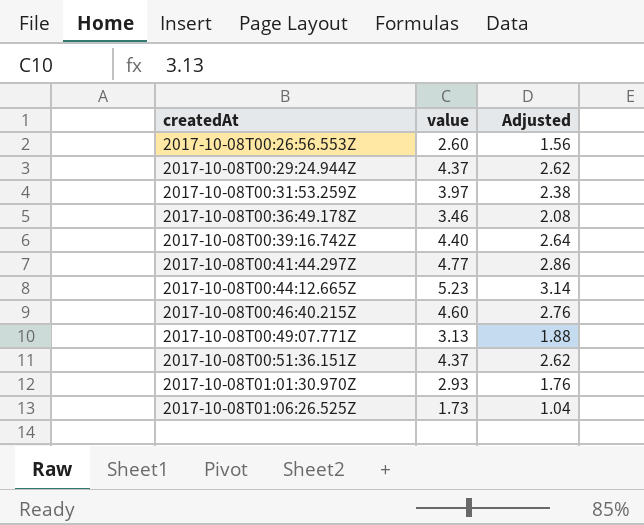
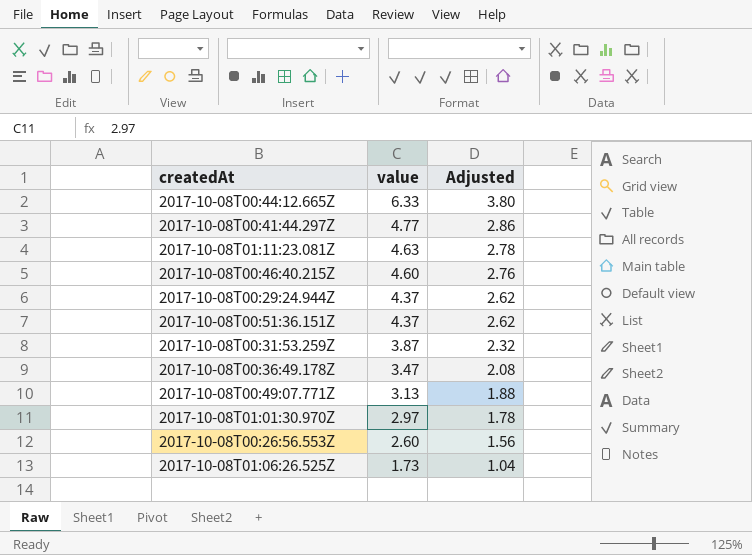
row order: createdAt ascending -> value descending
row 2017-10-08T00:39:16.742Z: 4.40 | 2.64 -> none
2017-10-08T00:44:12.665Z | value: 5.23 -> 6.33
2017-10-08T00:44:12.665Z | Adjusted: 3.14 -> 3.80
row 2017-10-08T01:11:23.081Z: none -> 4.63 | 2.78
2017-10-08T00:31:53.259Z | value: 3.97 -> 3.87
2017-10-08T00:31:53.259Z | Adjusted: 2.38 -> 2.32
2017-10-08T00:36:49.178Z | value: 3.46 -> 3.47
2017-10-08T01:01:30.970Z | value: 2.93 -> 2.97
2017-10-08T01:01:30.970Z | Adjusted: 1.76 -> 1.78

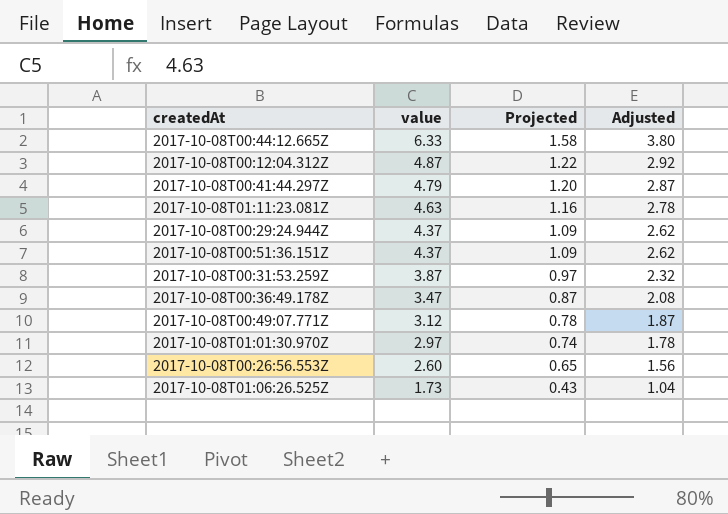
column Projected | formula: none -> [value] * 0.25
row 2017-10-08T00:46:40.215Z: 4.60 | 2.76 -> none
row 2017-10-08T00:12:04.312Z: none -> 4.87 | 1.22 | 2.92
2017-10-08T00:41:44.297Z | value: 4.77 -> 4.79
2017-10-08T00:41:44.297Z | Adjusted: 2.86 -> 2.87
2017-10-08T00:49:07.771Z | value: 3.13 -> 3.12
2017-10-08T00:49:07.771Z | Adjusted: 1.88 -> 1.87

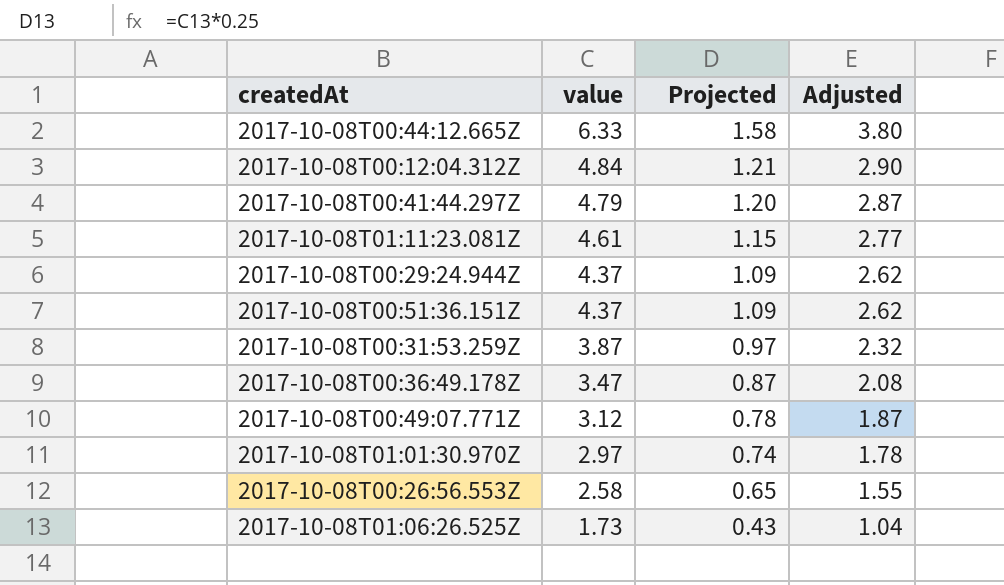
2017-10-08T00:12:04.312Z | value: 4.87 -> 4.84
2017-10-08T00:12:04.312Z | Projected: 1.22 -> 1.21
2017-10-08T00:12:04.312Z | Adjusted: 2.92 -> 2.90
2017-10-08T01:11:23.081Z | value: 4.63 -> 4.61
2017-10-08T01:11:23.081Z | Projected: 1.16 -> 1.15
2017-10-08T01:11:23.081Z | Adjusted: 2.78 -> 2.77
2017-10-08T00:26:56.553Z | value: 2.60 -> 2.58
2017-10-08T00:26:56.553Z | Adjusted: 1.56 -> 1.55

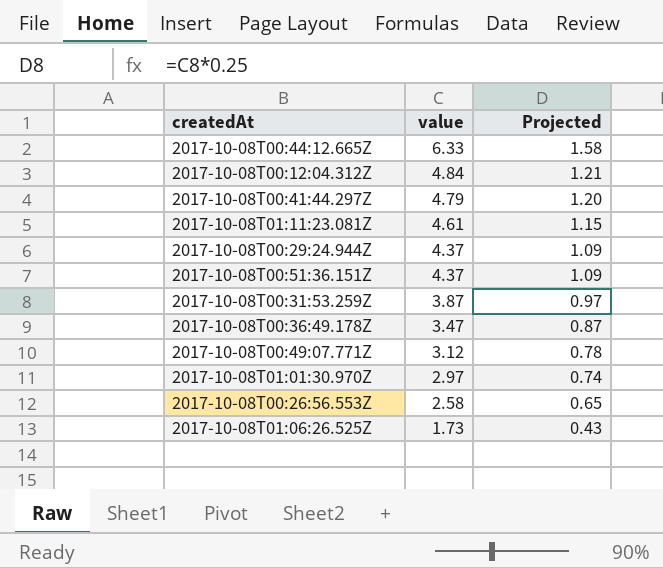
column Adjusted | formula: [value] * 0.6 -> none

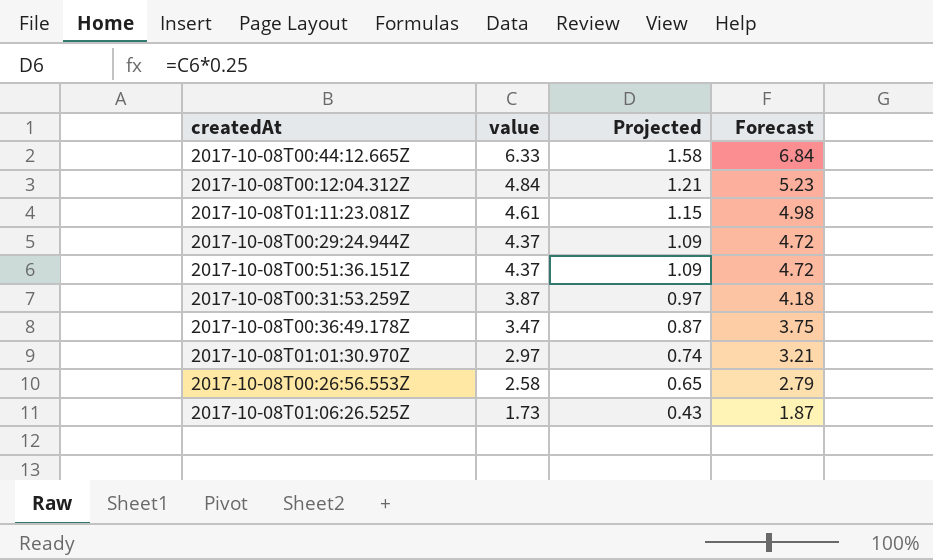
column Forecast | formula: none -> [value] * 1.08
row 2017-10-08T00:41:44.297Z: 4.79 | 1.20 -> none
row 2017-10-08T00:49:07.771Z: 3.12 | 0.78 -> none

